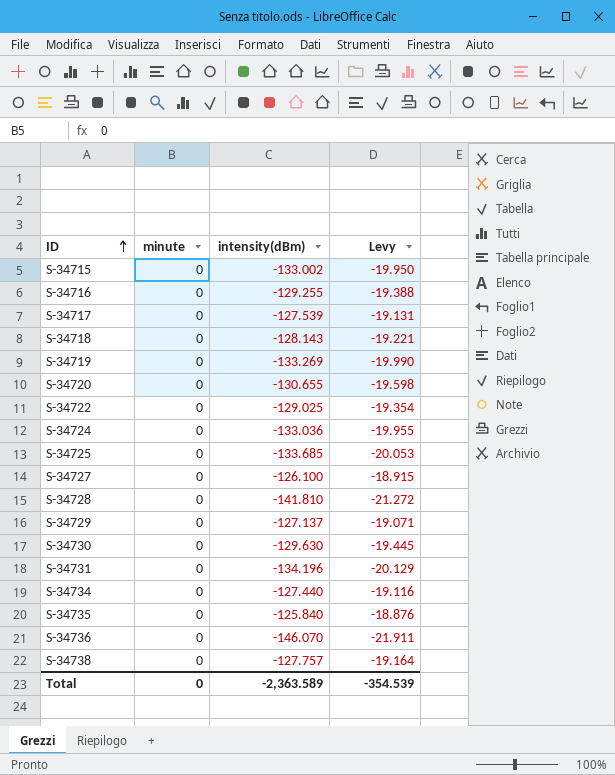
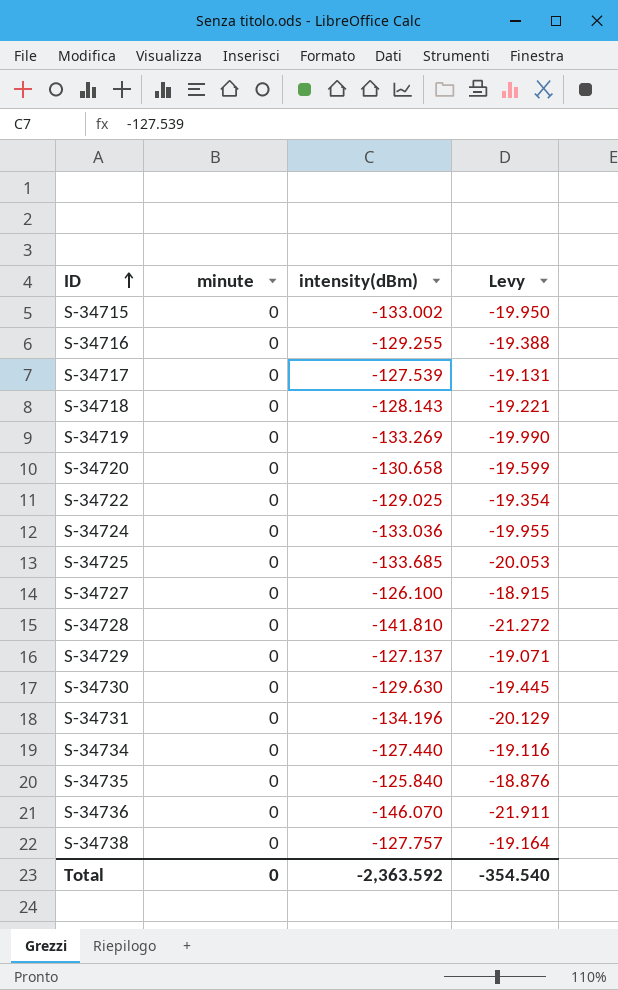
S-34720 | intensity(dBm): -130.655 -> -130.658
S-34720 | Levy: -19.598 -> -19.599
Total | intensity(dBm): -2,363.589 -> -2,363.592
Total | Levy: -354.539 -> -354.540

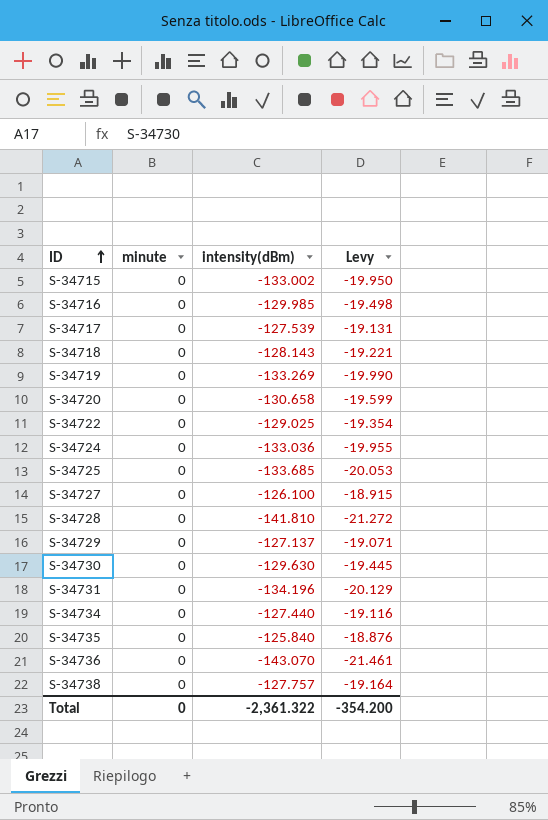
S-34716 | intensity(dBm): -129.255 -> -129.985
S-34716 | Levy: -19.388 -> -19.498
S-34736 | intensity(dBm): -146.070 -> -143.070
S-34736 | Levy: -21.911 -> -21.461
Total | intensity(dBm): -2,363.592 -> -2,361.322
Total | Levy: -354.540 -> -354.200

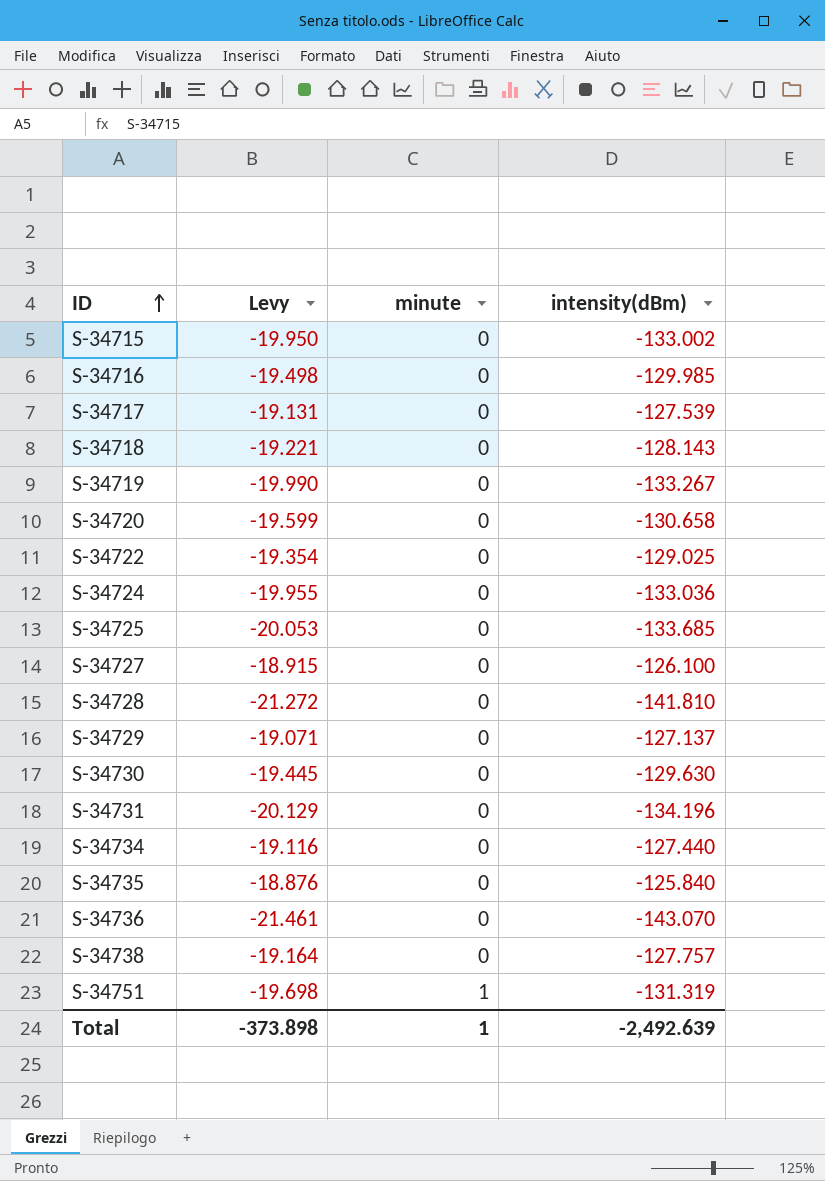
column Levy | position: 4 -> 2
S-34719 | intensity(dBm): -133.269 -> -133.267
row S-34751: none -> -19.698 | 1 | -131.319
Total | Levy: -354.200 -> -373.898
Total | minute: 0 -> 1
Total | intensity(dBm): -2,361.322 -> -2,492.639

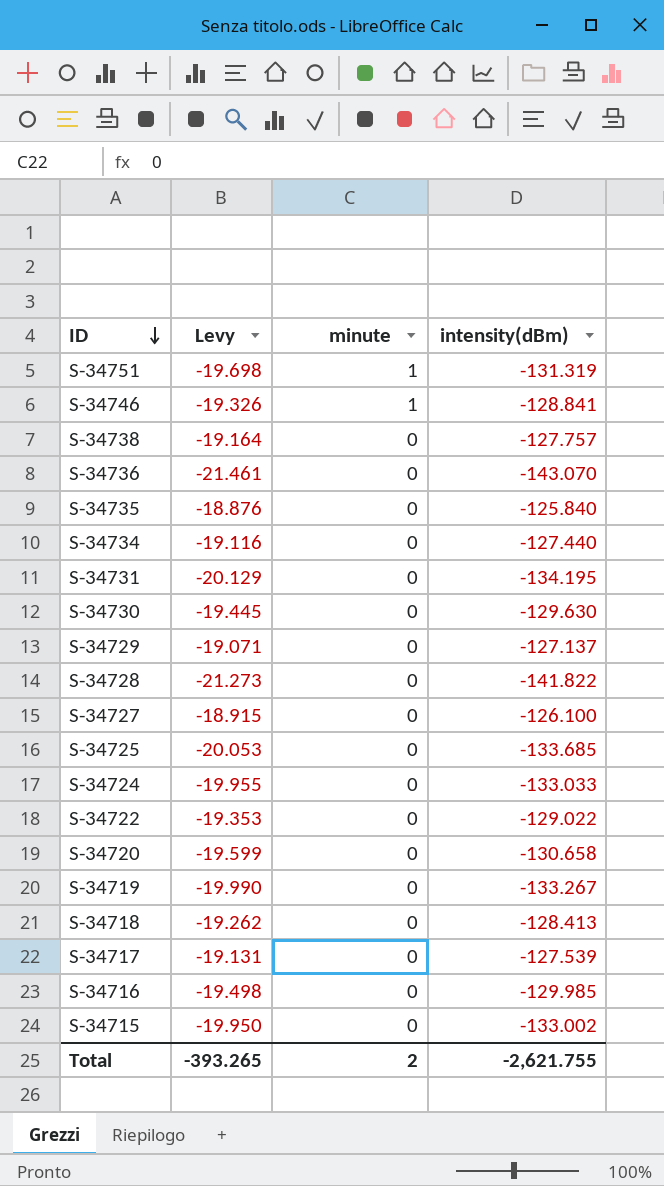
row order: ID ascending -> ID descending
row S-34746: none -> -19.326 | 1 | -128.841
S-34731 | intensity(dBm): -134.196 -> -134.195
S-34728 | Levy: -21.272 -> -21.273
S-34728 | intensity(dBm): -141.810 -> -141.822
S-34724 | intensity(dBm): -133.036 -> -133.033
S-34722 | Levy: -19.354 -> -19.353
S-34722 | intensity(dBm): -129.025 -> -129.022
S-34718 | Levy: -19.221 -> -19.262
S-34718 | intensity(dBm): -128.143 -> -128.413
Total | Levy: -373.898 -> -393.265
Total | minute: 1 -> 2
Total | intensity(dBm): -2,492.639 -> -2,621.755

